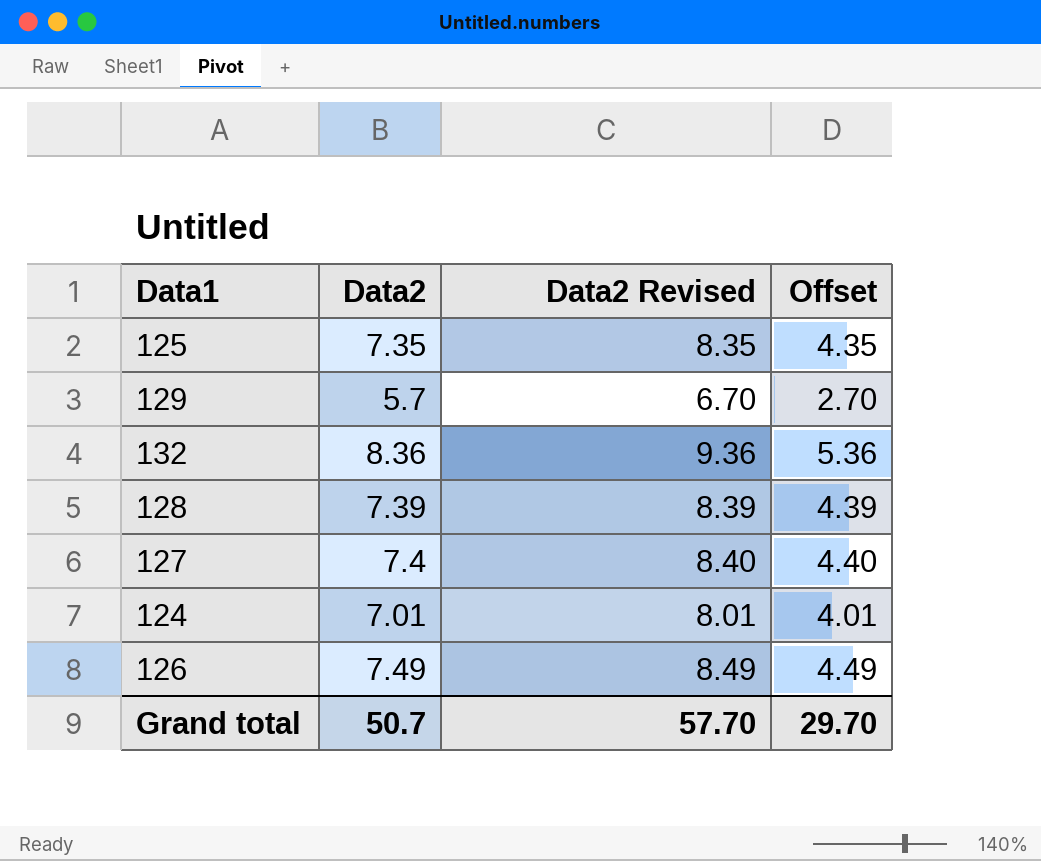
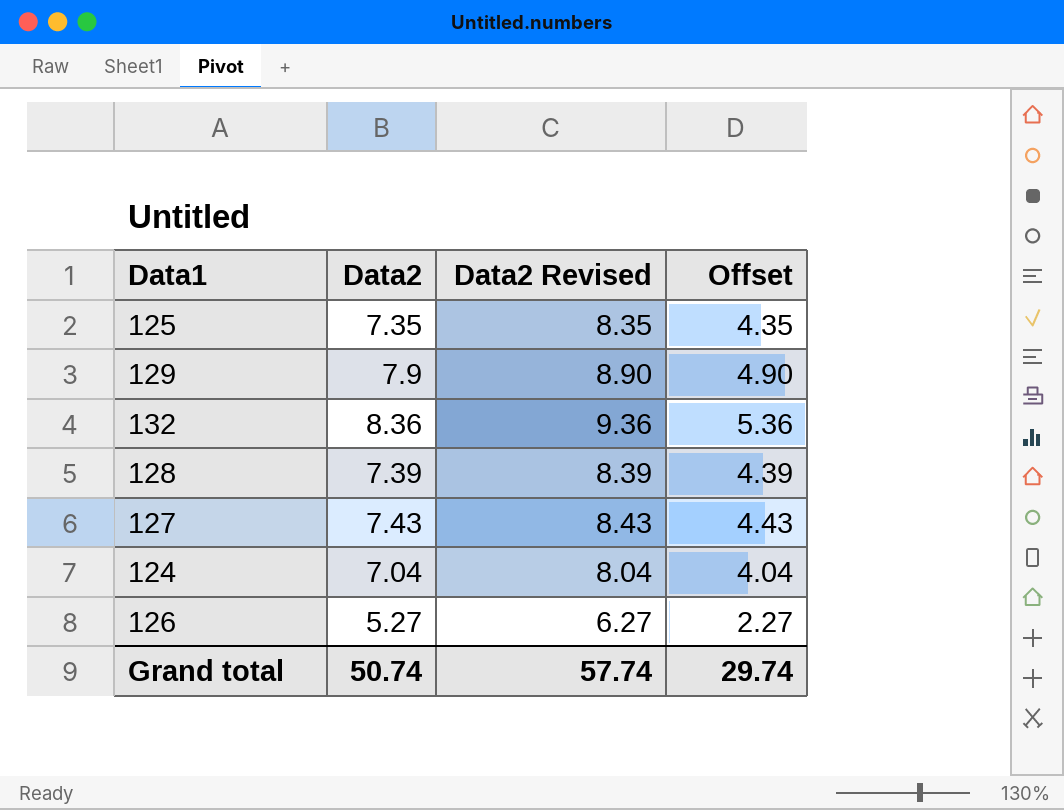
129 | Data2: 5.7 -> 7.9
129 | Data2 Revised: 6.70 -> 8.90
129 | Offset: 2.70 -> 4.90
127 | Data2: 7.4 -> 7.43
127 | Data2 Revised: 8.40 -> 8.43
127 | Offset: 4.40 -> 4.43
124 | Data2: 7.01 -> 7.04
124 | Data2 Revised: 8.01 -> 8.04
124 | Offset: 4.01 -> 4.04
126 | Data2: 7.49 -> 5.27
126 | Data2 Revised: 8.49 -> 6.27
126 | Offset: 4.49 -> 2.27
Grand total | Data2: 50.7 -> 50.74
Grand total | Data2 Revised: 57.70 -> 57.74
Grand total | Offset: 29.70 -> 29.74

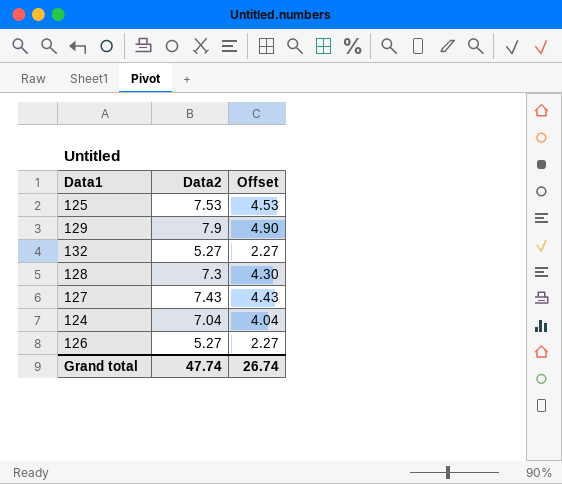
column Data2 Revised | formula: [Data2] + 1 -> none
125 | Data2: 7.35 -> 7.53
125 | Offset: 4.35 -> 4.53
132 | Data2: 8.36 -> 5.27
132 | Offset: 5.36 -> 2.27
128 | Data2: 7.39 -> 7.3
128 | Offset: 4.39 -> 4.30
Grand total | Data2: 50.74 -> 47.74
Grand total | Offset: 29.74 -> 26.74

